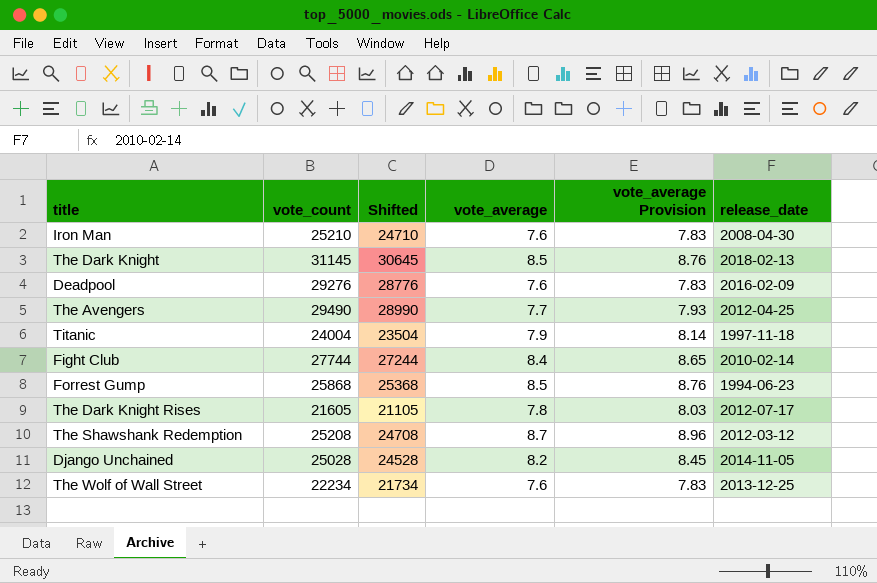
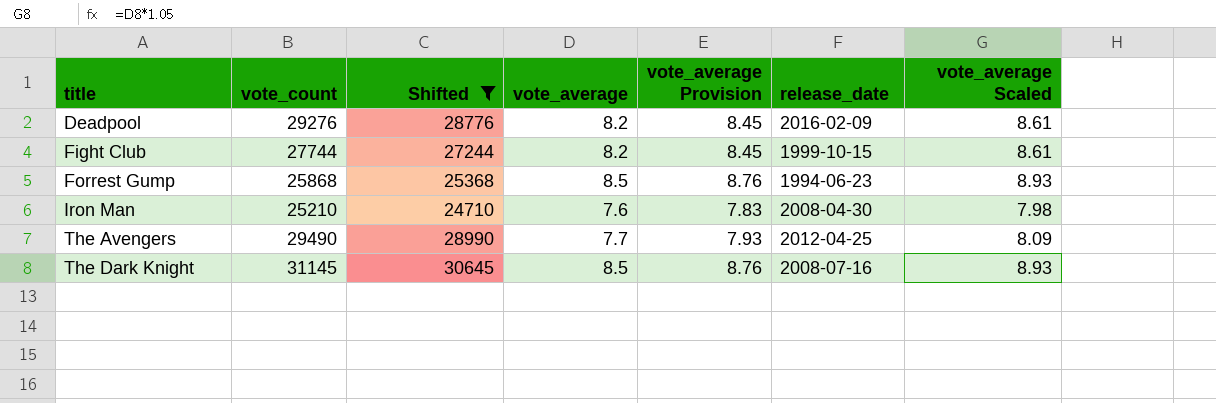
filter: none -> Shifted >= 24710
row order: none -> title ascending
column vote_average Scaled | formula: none -> [vote_average] * 1.05
Deadpool | vote_average: 7.6 -> 8.2
Deadpool | vote_average Provision: 7.83 -> 8.45
Fight Club | vote_average: 8.4 -> 8.2
Fight Club | vote_average Provision: 8.65 -> 8.45
Fight Club | release_date: 2010-02-14 -> 1999-10-15
The Dark Knight | release_date: 2018-02-13 -> 2008-07-16

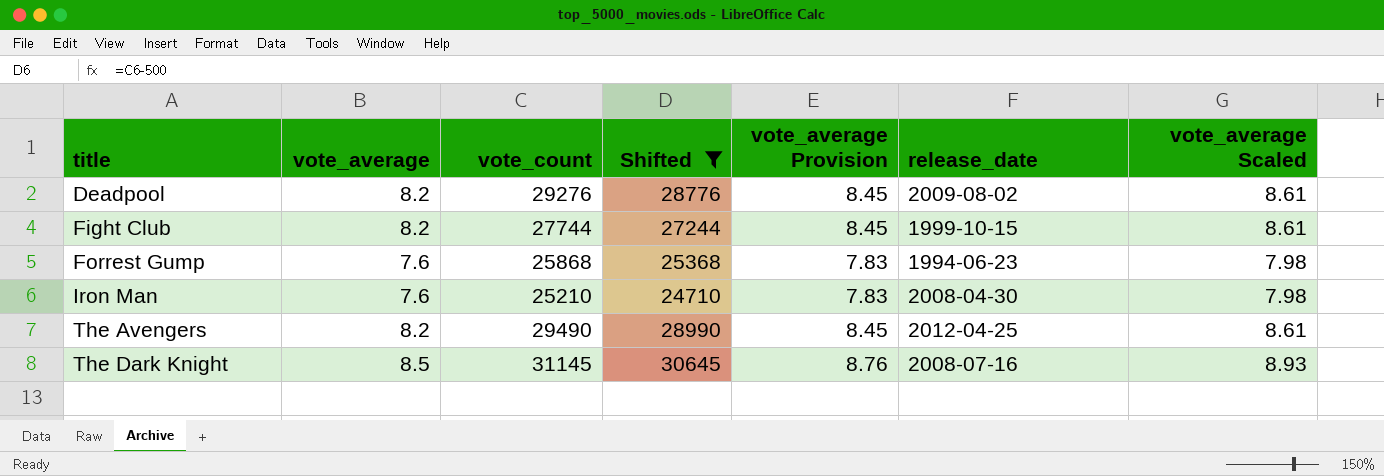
column vote_average | position: 4 -> 2
Deadpool | release_date: 2016-02-09 -> 2009-08-02
Forrest Gump | vote_average: 8.5 -> 7.6
Forrest Gump | vote_average Provision: 8.76 -> 7.83
Forrest Gump | vote_average Scaled: 8.93 -> 7.98
The Avengers | vote_average: 7.7 -> 8.2
The Avengers | vote_average Provision: 7.93 -> 8.45
The Avengers | vote_average Scaled: 8.09 -> 8.61

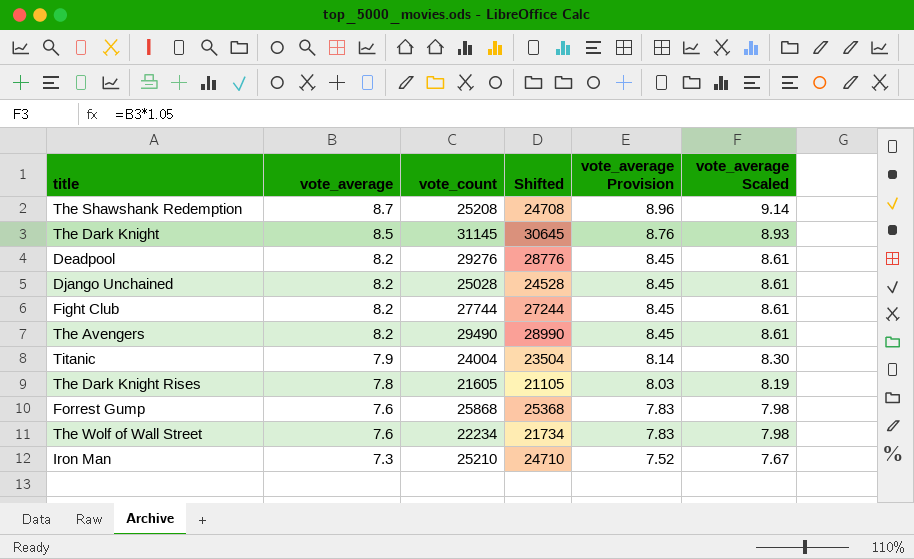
filter: Shifted >= 24710 -> none
row order: title ascending -> vote_average descending
column release_date | position: 6 -> none
Iron Man | vote_average: 7.6 -> 7.3
Iron Man | vote_average Provision: 7.83 -> 7.52
Iron Man | vote_average Scaled: 7.98 -> 7.67

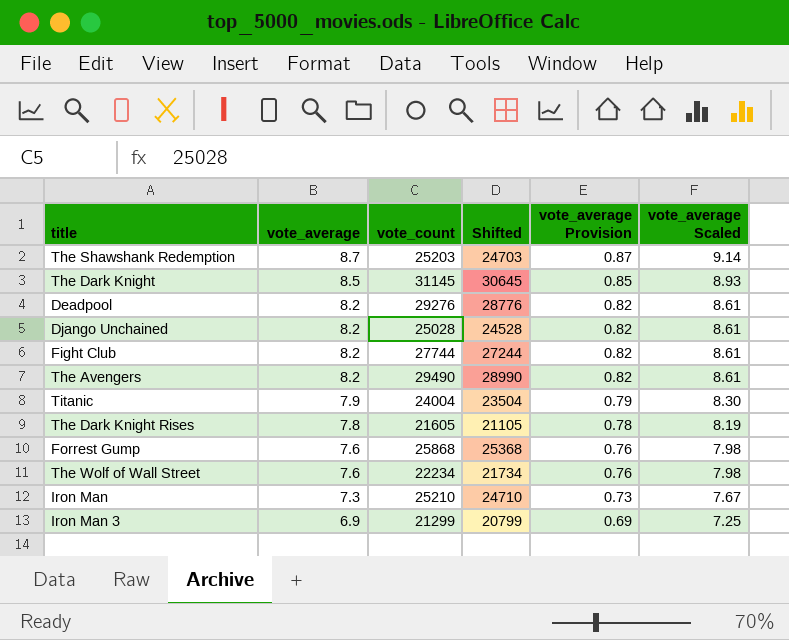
column vote_average Provision | formula: [vote_average] * 1.03 -> [vote_average] * 0.1
The Shawshank Redemption | vote_count: 25208 -> 25203
The Shawshank Redemption | Shifted: 24708 -> 24703
row Iron Man 3: none -> 6.9 | 21299 | 20799 | 0.69 | 7.25

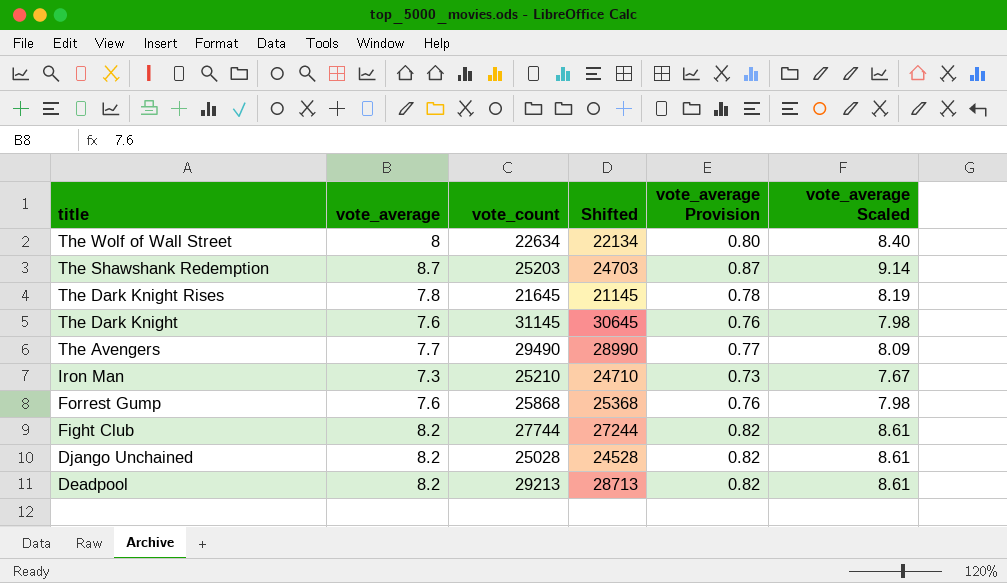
row order: vote_average descending -> title descending
row Titanic: 7.9 | 24004 | 23504 | 0.79 | 8.30 -> none
row Iron Man 3: 6.9 | 21299 | 20799 | 0.69 | 7.25 -> none
The Wolf of Wall Street | vote_average: 7.6 -> 8
The Wolf of Wall Street | vote_count: 22234 -> 22634
The Wolf of Wall Street | Shifted: 21734 -> 22134
The Wolf of Wall Street | vote_average Provision: 0.76 -> 0.80
The Wolf of Wall Street | vote_average Scaled: 7.98 -> 8.40
The Dark Knight Rises | vote_count: 21605 -> 21645
The Dark Knight Rises | Shifted: 21105 -> 21145
The Dark Knight | vote_average: 8.5 -> 7.6
The Dark Knight | vote_average Provision: 0.85 -> 0.76
The Dark Knight | vote_average Scaled: 8.93 -> 7.98
The Avengers | vote_average: 8.2 -> 7.7
The Avengers | vote_average Provision: 0.82 -> 0.77
The Avengers | vote_average Scaled: 8.61 -> 8.09
Deadpool | vote_count: 29276 -> 29213
Deadpool | Shifted: 28776 -> 28713

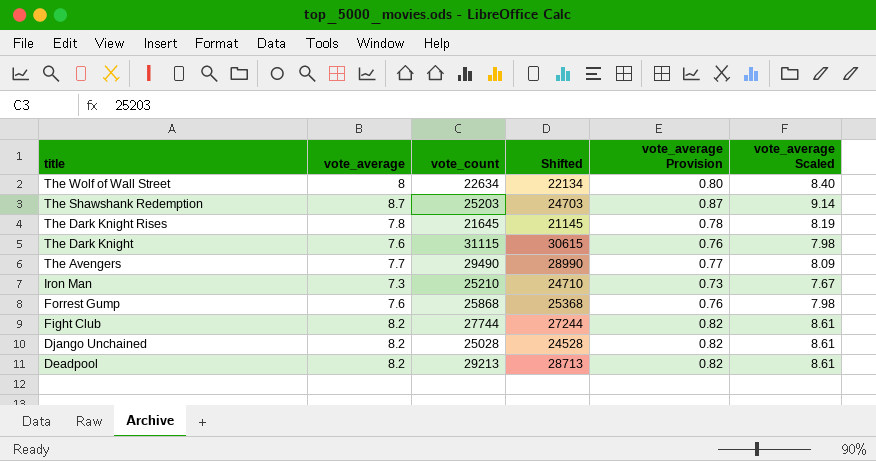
The Dark Knight | vote_count: 31145 -> 31115
The Dark Knight | Shifted: 30645 -> 30615

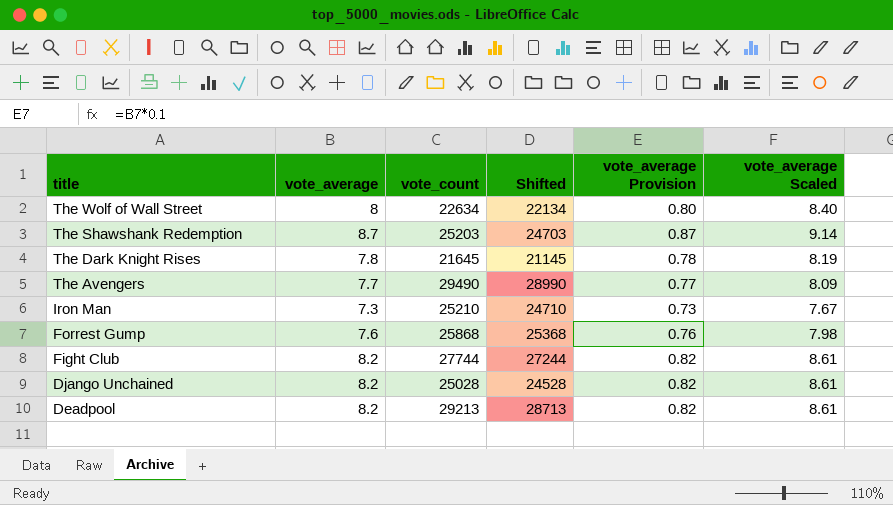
row The Dark Knight: 7.6 | 31115 | 30615 | 0.76 | 7.98 -> none

